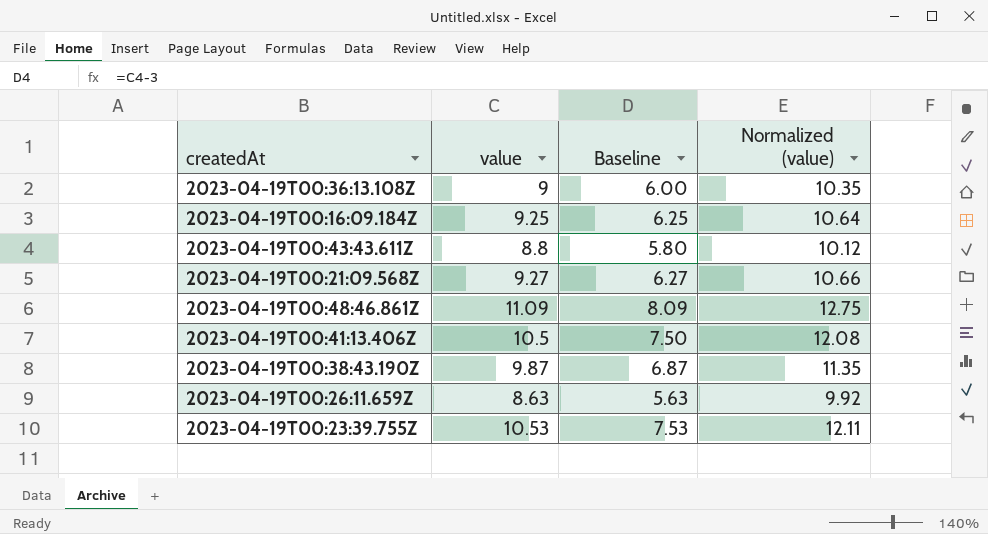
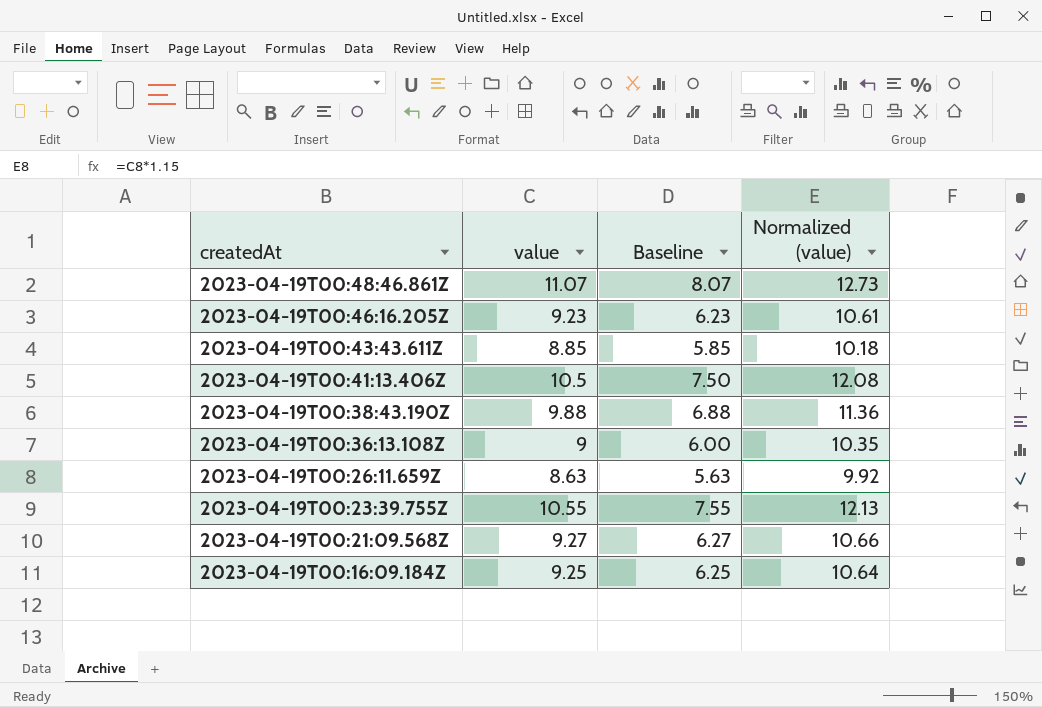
row order: none -> createdAt descending
2023-04-19T00:48:46.861Z | value: 11.09 -> 11.07
2023-04-19T00:48:46.861Z | Baseline: 8.09 -> 8.07
2023-04-19T00:48:46.861Z | Normalized (value): 12.75 -> 12.73
row 2023-04-19T00:46:16.205Z: none -> 9.23 | 6.23 | 10.61
2023-04-19T00:43:43.611Z | value: 8.8 -> 8.85
2023-04-19T00:43:43.611Z | Baseline: 5.80 -> 5.85
2023-04-19T00:43:43.611Z | Normalized (value): 10.12 -> 10.18
2023-04-19T00:38:43.190Z | value: 9.87 -> 9.88
2023-04-19T00:38:43.190Z | Baseline: 6.87 -> 6.88
2023-04-19T00:38:43.190Z | Normalized (value): 11.35 -> 11.36
2023-04-19T00:23:39.755Z | value: 10.53 -> 10.55
2023-04-19T00:23:39.755Z | Baseline: 7.53 -> 7.55
2023-04-19T00:23:39.755Z | Normalized (value): 12.11 -> 12.13

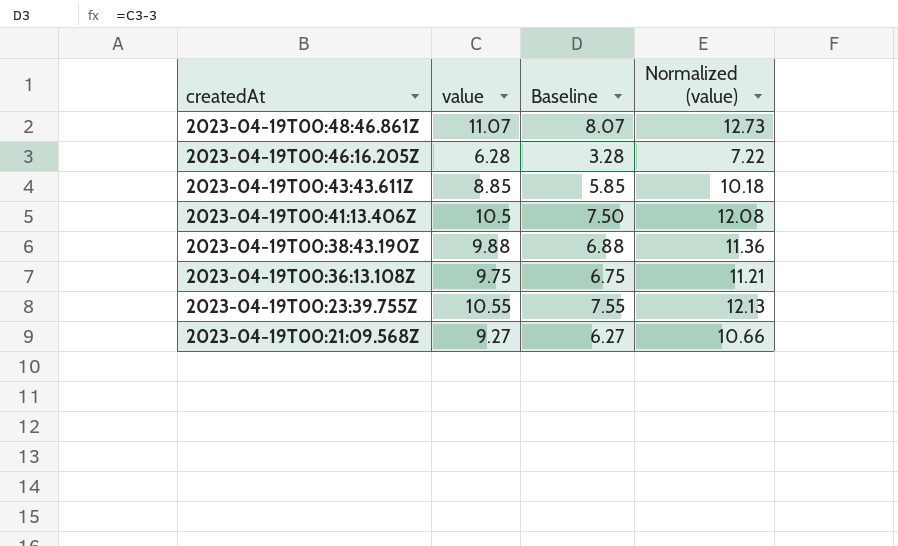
row 2023-04-19T00:26:11.659Z: 8.63 | 5.63 | 9.92 -> none
row 2023-04-19T00:16:09.184Z: 9.25 | 6.25 | 10.64 -> none
2023-04-19T00:46:16.205Z | value: 9.23 -> 6.28
2023-04-19T00:46:16.205Z | Baseline: 6.23 -> 3.28
2023-04-19T00:46:16.205Z | Normalized (value): 10.61 -> 7.22
2023-04-19T00:36:13.108Z | value: 9 -> 9.75
2023-04-19T00:36:13.108Z | Baseline: 6.00 -> 6.75
2023-04-19T00:36:13.108Z | Normalized (value): 10.35 -> 11.21

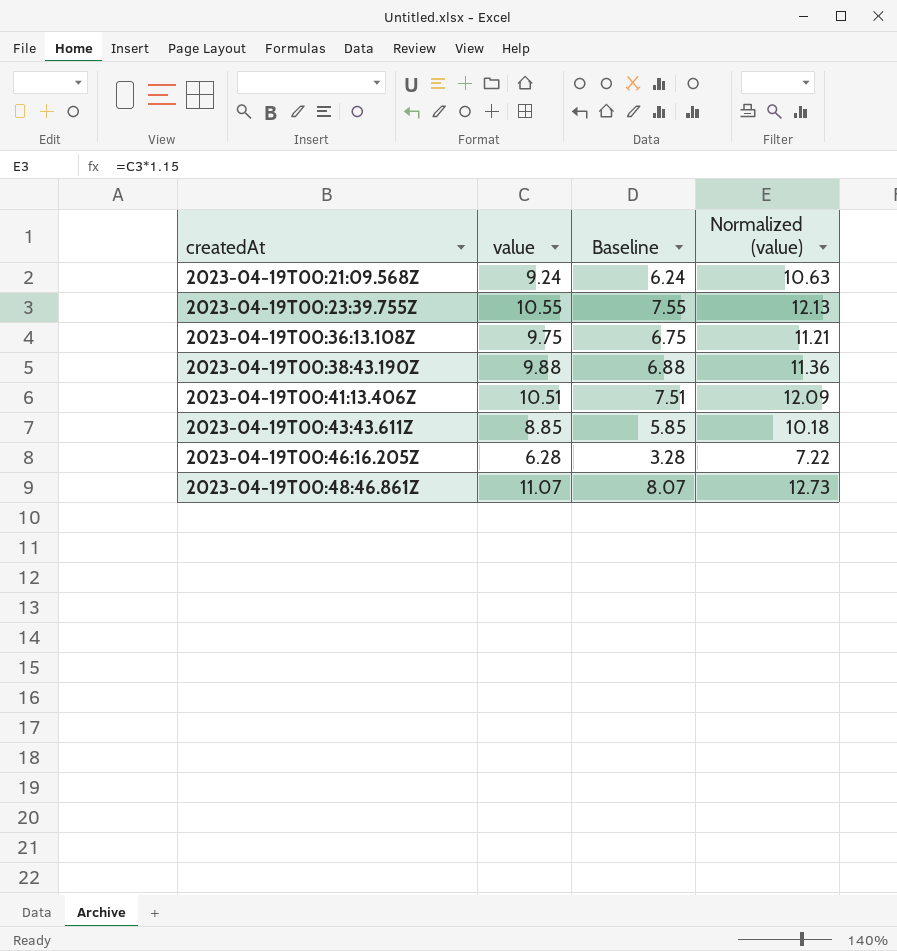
row order: createdAt descending -> createdAt ascending
2023-04-19T00:21:09.568Z | value: 9.27 -> 9.24
2023-04-19T00:21:09.568Z | Baseline: 6.27 -> 6.24
2023-04-19T00:21:09.568Z | Normalized (value): 10.66 -> 10.63
2023-04-19T00:41:13.406Z | value: 10.5 -> 10.51
2023-04-19T00:41:13.406Z | Baseline: 7.50 -> 7.51
2023-04-19T00:41:13.406Z | Normalized (value): 12.08 -> 12.09

